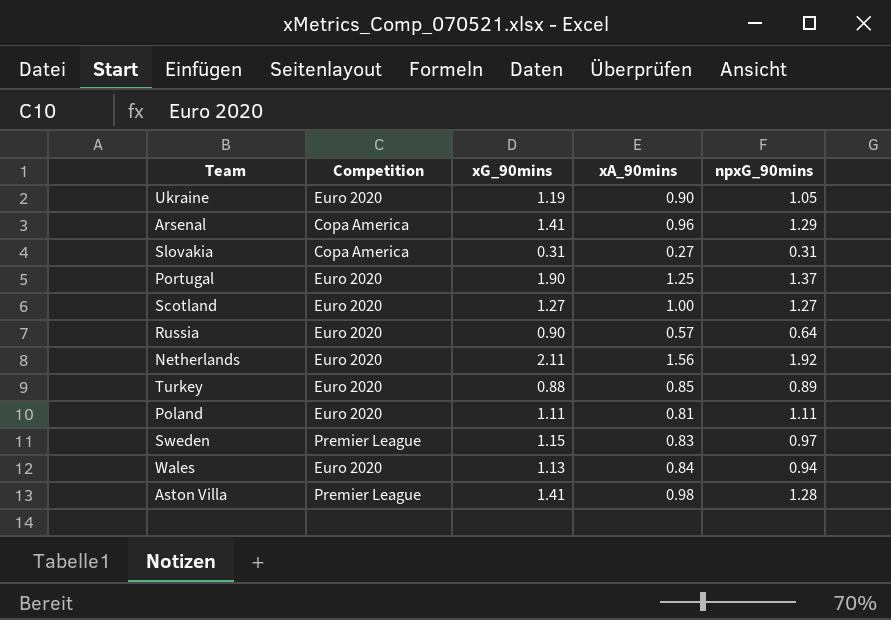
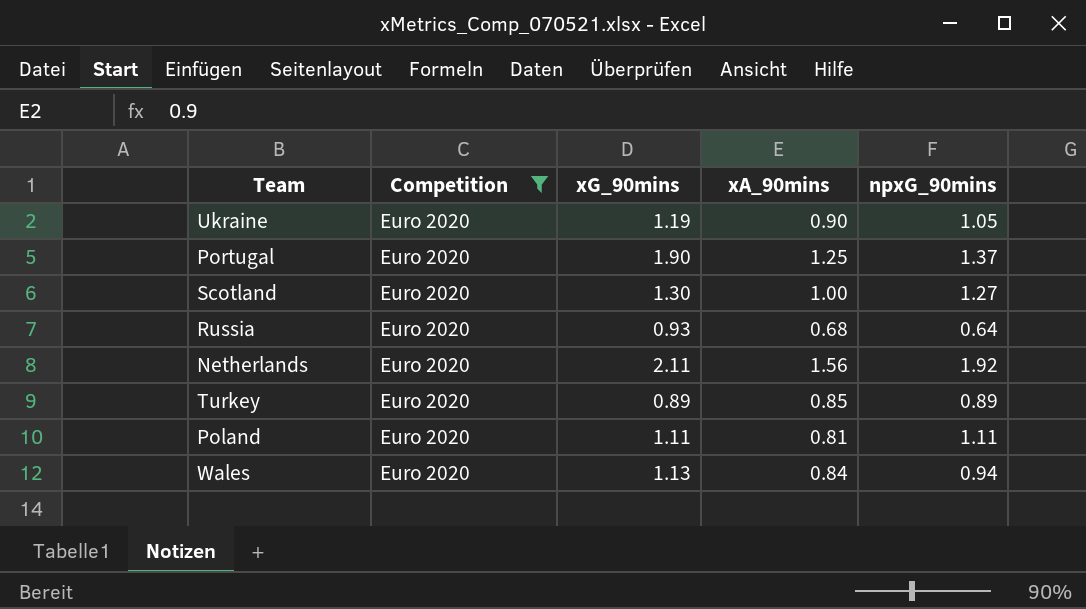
filter: none -> Competition = Euro 2020
Scotland | xG_90mins: 1.27 -> 1.30
Russia | xG_90mins: 0.90 -> 0.93
Russia | xA_90mins: 0.57 -> 0.68
Turkey | xG_90mins: 0.88 -> 0.89

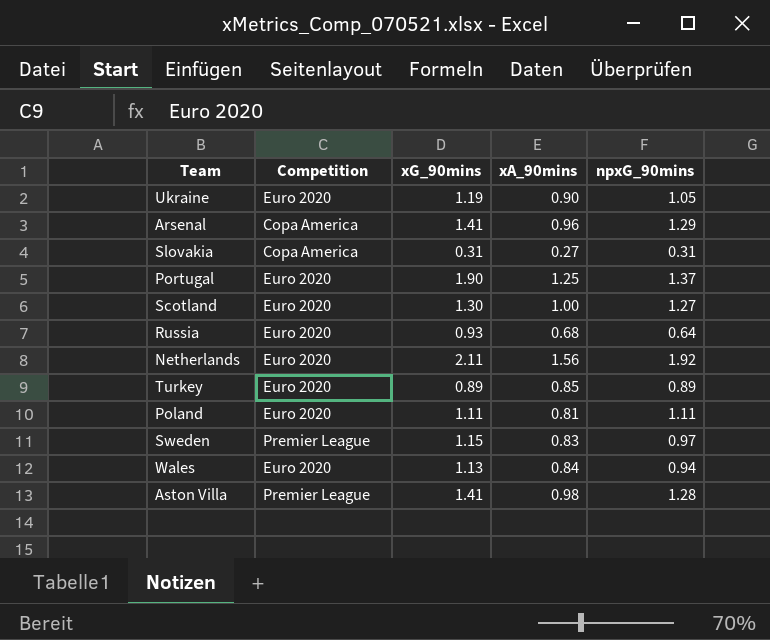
filter: Competition = Euro 2020 -> none

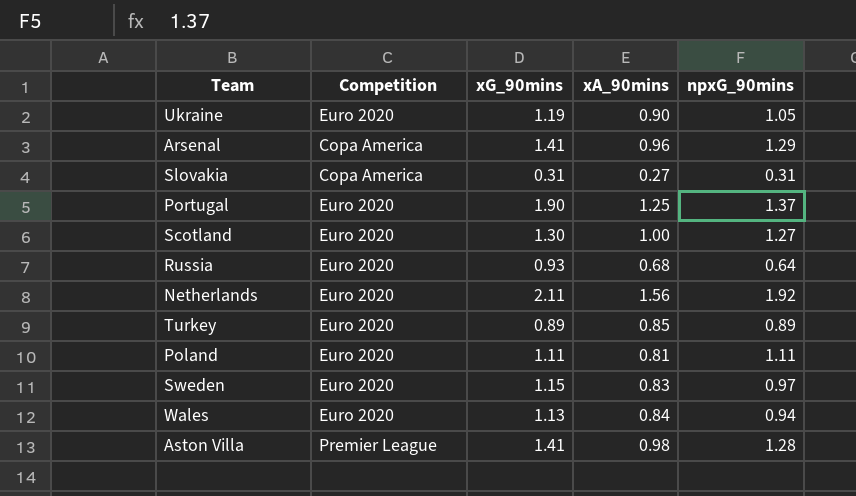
Sweden | Competition: Premier League -> Euro 2020

